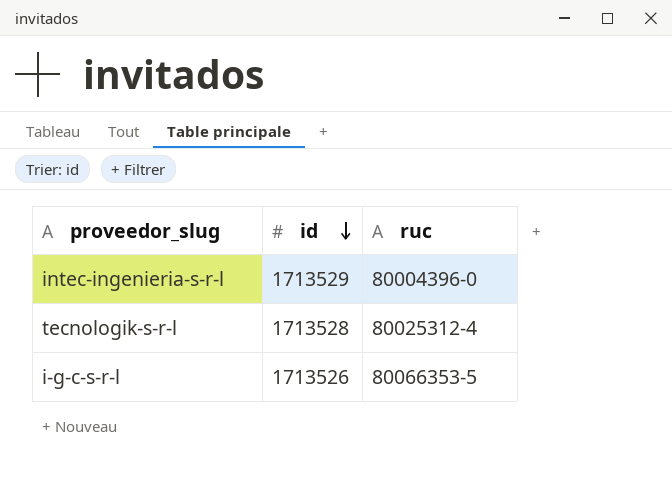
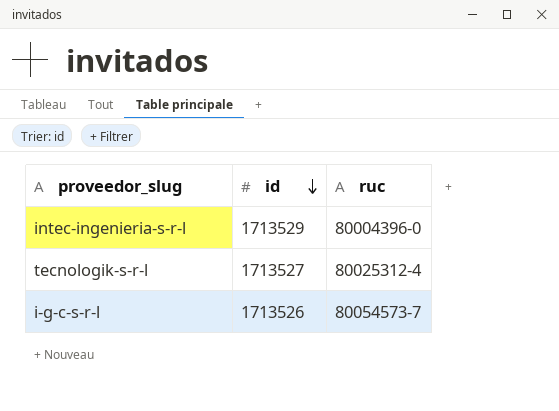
tecnologik-s-r-l | id: 1713528 -> 1713527
i-g-c-s-r-l | ruc: 80066353-5 -> 80054573-7

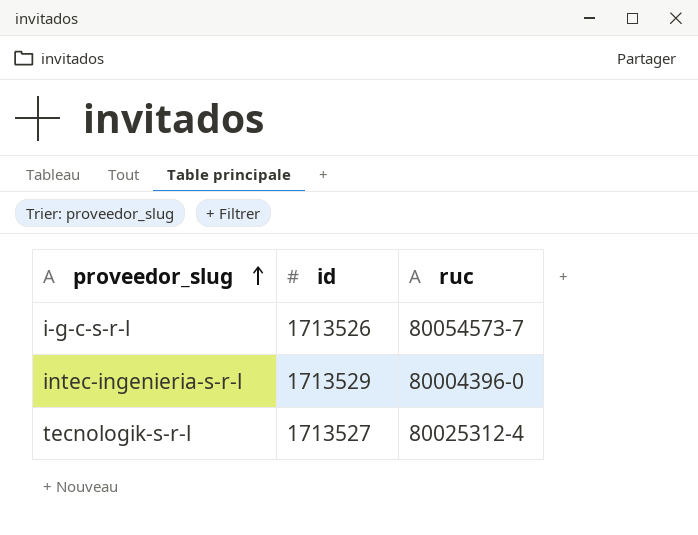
row order: id descending -> proveedor_slug ascending

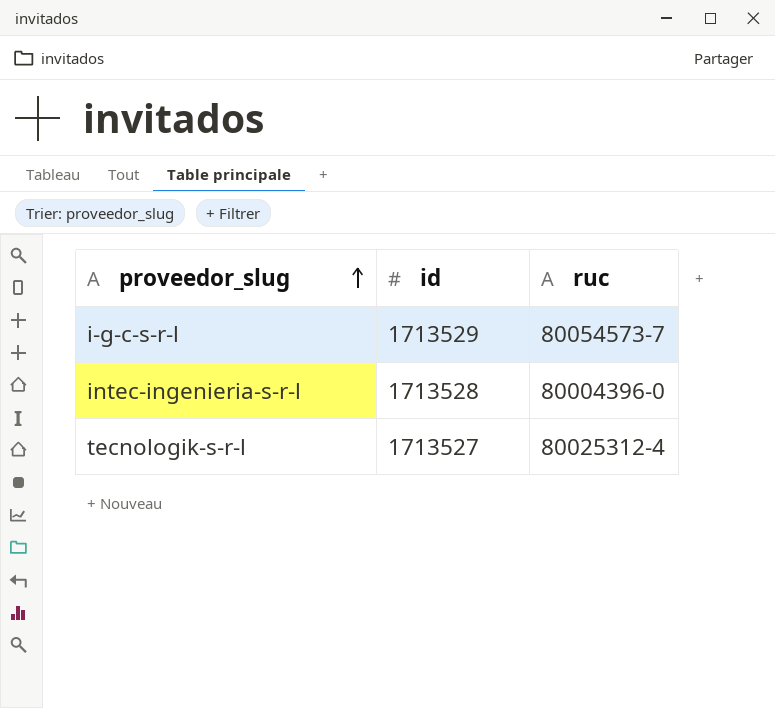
i-g-c-s-r-l | id: 1713526 -> 1713529
intec-ingenieria-s-r-l | id: 1713529 -> 1713528

